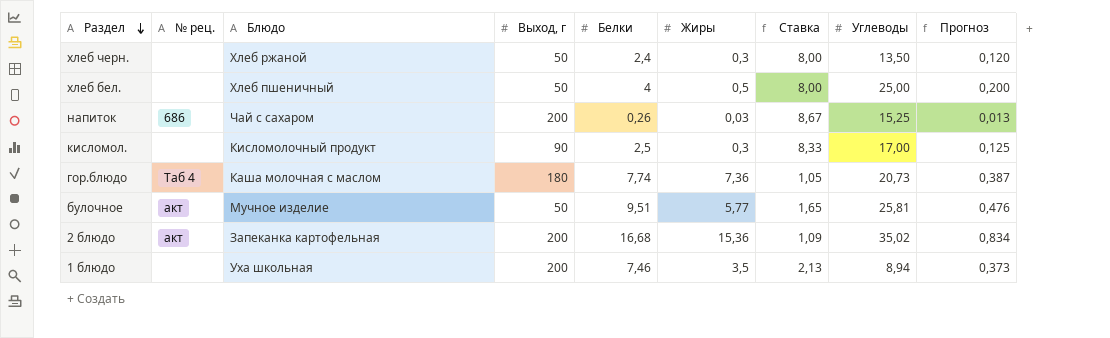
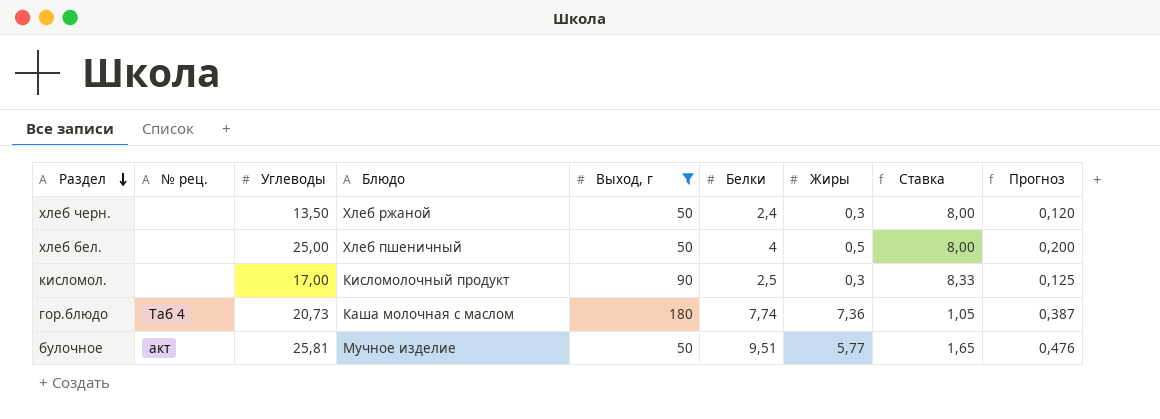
filter: none -> Выход, г != 200
column Углеводы | position: 8 -> 3

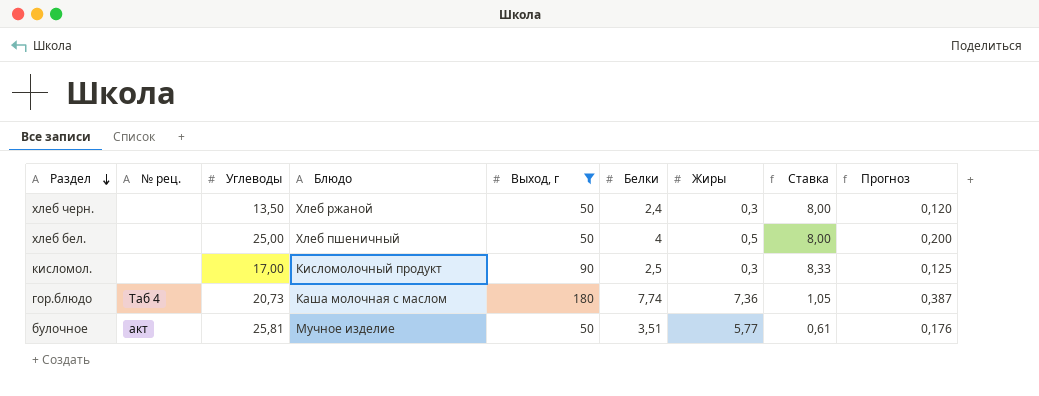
булочное | Белки: 9,51 -> 3,51
булочное | Ставка: 1,65 -> 0,61
булочное | Прогноз: 0,476 -> 0,176

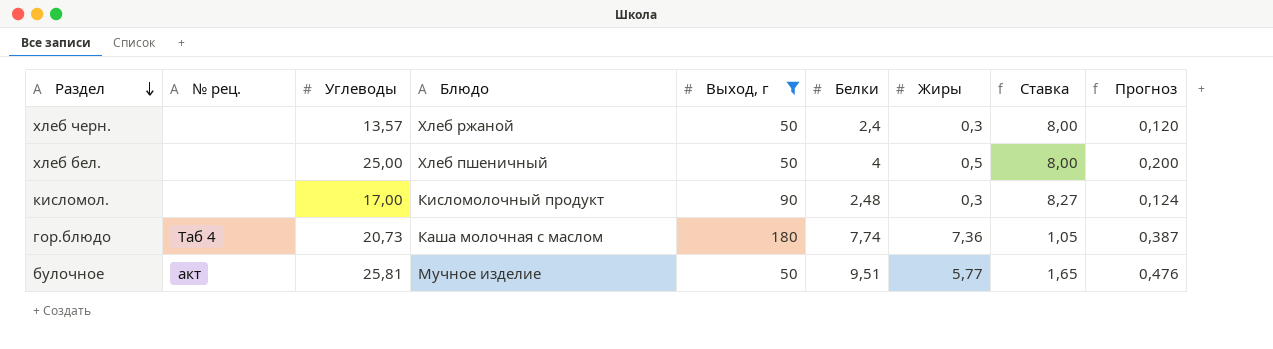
хлеб черн. | Углеводы: 13,50 -> 13,57
кисломол. | Белки: 2,5 -> 2,48
кисломол. | Ставка: 8,33 -> 8,27
кисломол. | Прогноз: 0,125 -> 0,124
булочное | Белки: 3,51 -> 9,51
булочное | Ставка: 0,61 -> 1,65
булочное | Прогноз: 0,176 -> 0,476

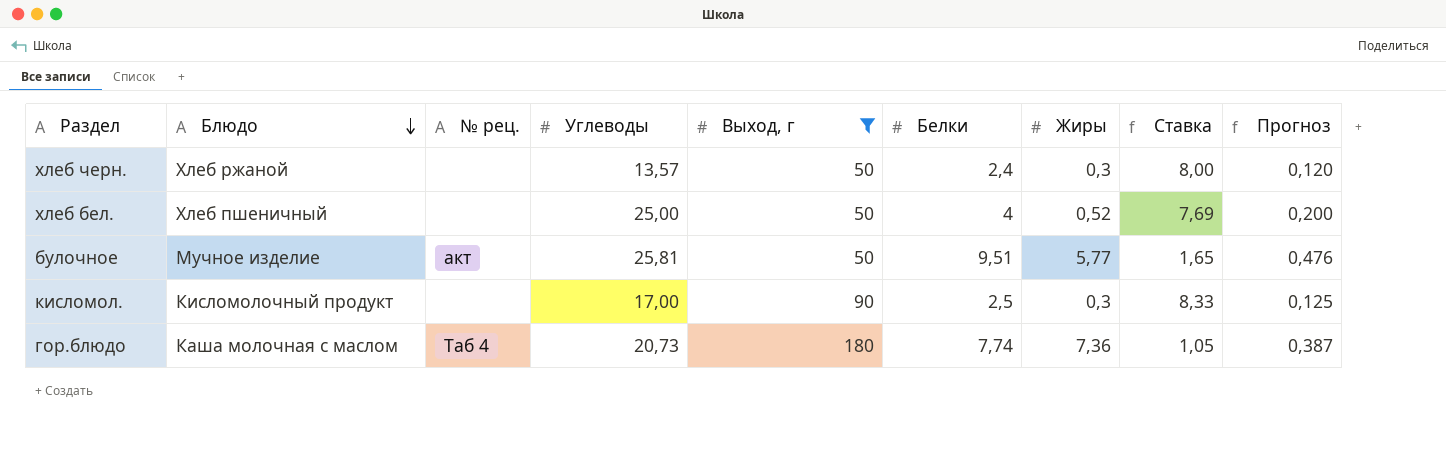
row order: Раздел descending -> Блюдо descending
column Блюдо | position: 4 -> 2
хлеб бел. | Жиры: 0,5 -> 0,52
хлеб бел. | Ставка: 8,00 -> 7,69
кисломол. | Белки: 2,48 -> 2,5
кисломол. | Ставка: 8,27 -> 8,33
кисломол. | Прогноз: 0,124 -> 0,125

